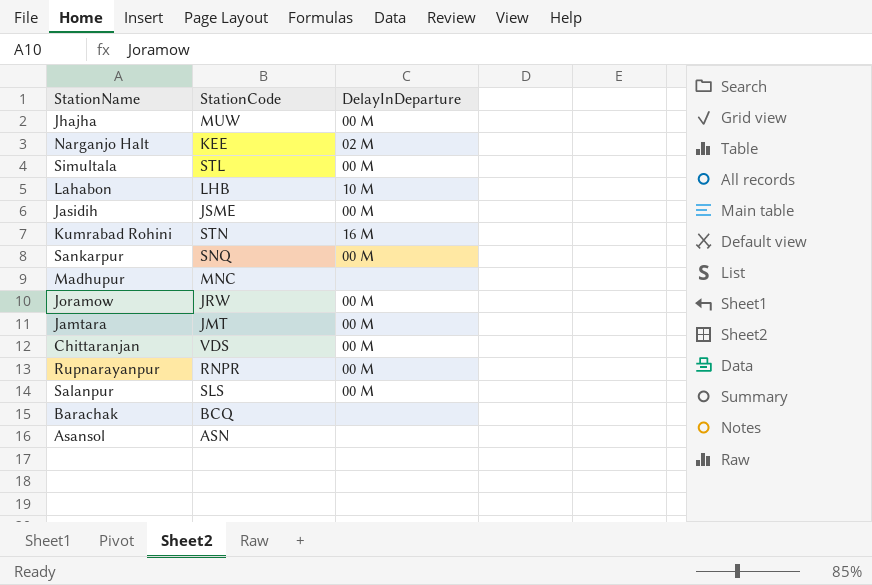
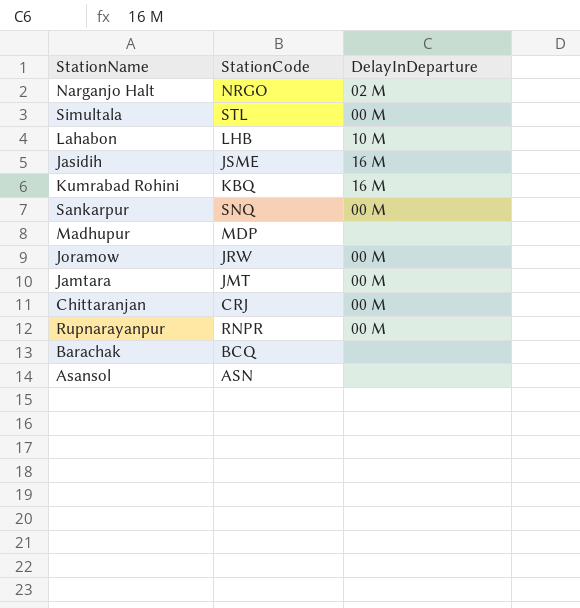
row Jhajha: MUW | 00 M -> none
row Salanpur: SLS | 00 M -> none
Narganjo Halt | StationCode: KEE -> NRGO
Jasidih | DelayInDeparture: 00 M -> 16 M
Kumrabad Rohini | StationCode: STN -> KBQ
Madhupur | StationCode: MNC -> MDP
Chittaranjan | StationCode: VDS -> CRJ

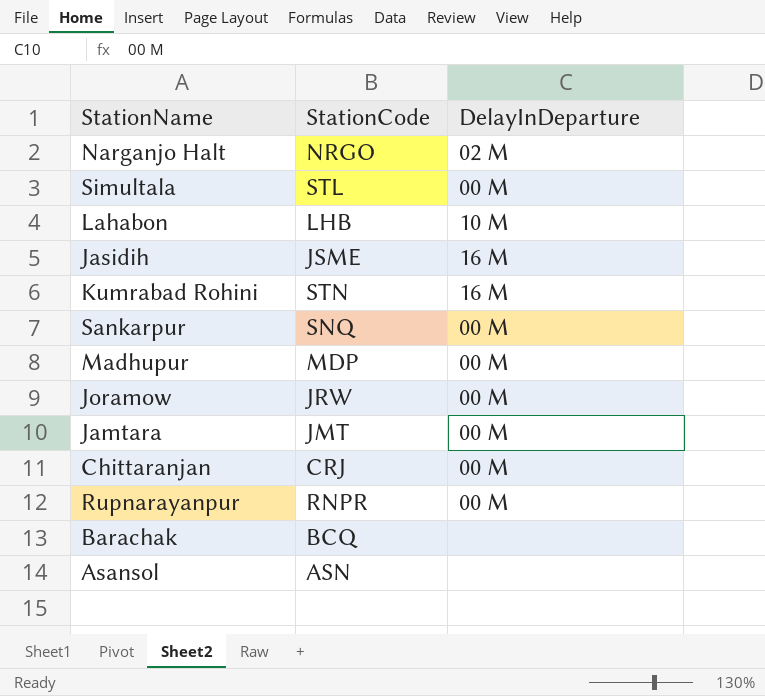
Kumrabad Rohini | StationCode: KBQ -> STN
Madhupur | DelayInDeparture: none -> 00 M

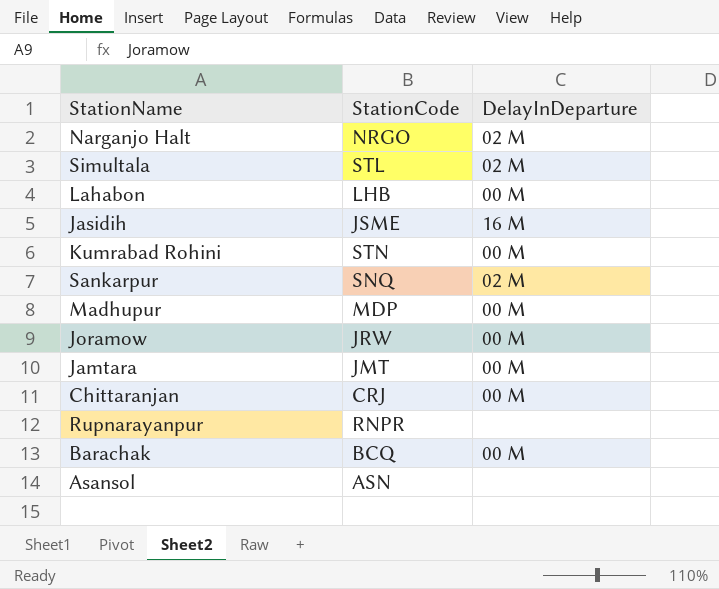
Simultala | DelayInDeparture: 00 M -> 02 M
Lahabon | DelayInDeparture: 10 M -> 00 M
Kumrabad Rohini | DelayInDeparture: 16 M -> 00 M
Sankarpur | DelayInDeparture: 00 M -> 02 M
Rupnarayanpur | DelayInDeparture: 00 M -> none
Barachak | DelayInDeparture: none -> 00 M

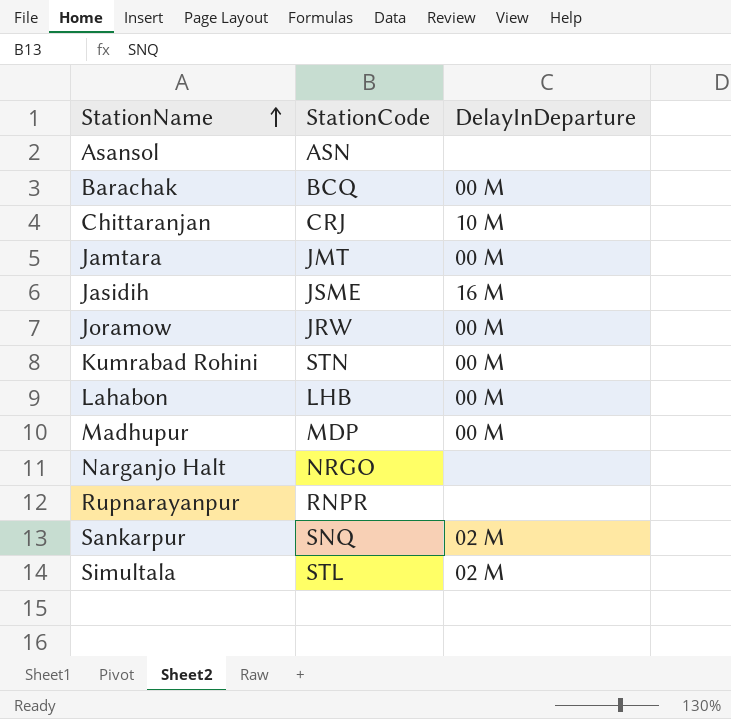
row order: none -> StationName ascending
Chittaranjan | DelayInDeparture: 00 M -> 10 M
Narganjo Halt | DelayInDeparture: 02 M -> none

